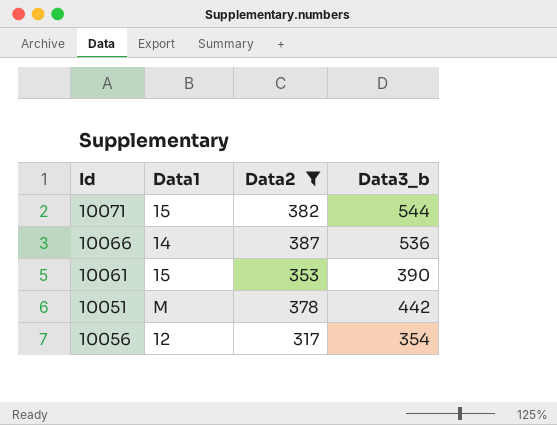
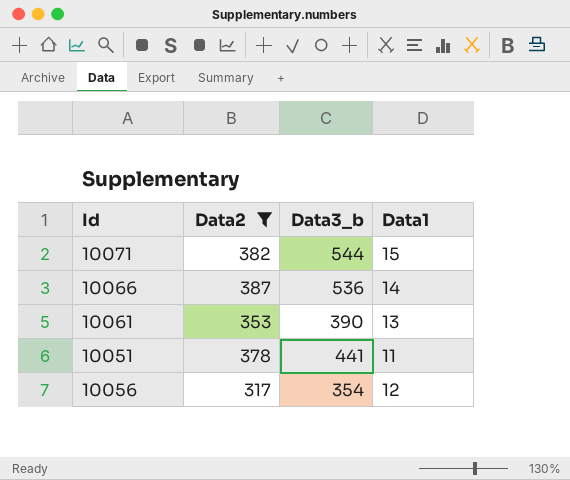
column Data1 | position: 2 -> 4
10061 | Data1: 15 -> 13
10051 | Data3_b: 442 -> 441
10051 | Data1: M -> 11

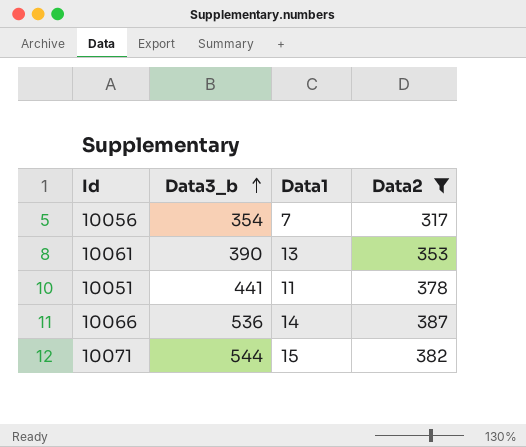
row order: none -> Data3_b ascending
column Data2 | position: 2 -> 4
10056 | Data1: 12 -> 7

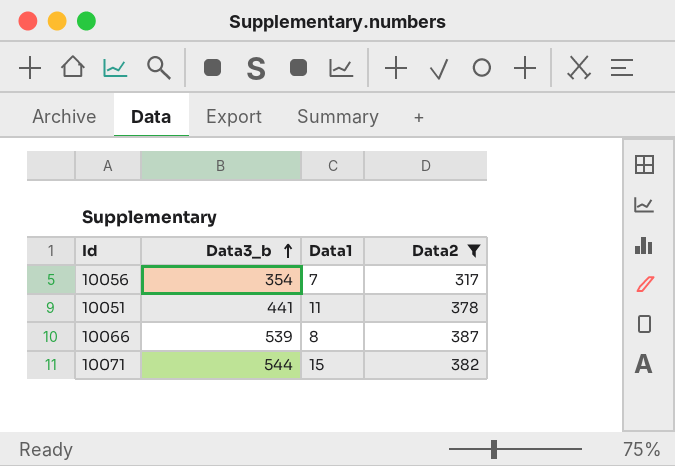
row 10061: 390 | 13 | 353 -> none
10066 | Data3_b: 536 -> 539
10066 | Data1: 14 -> 8

